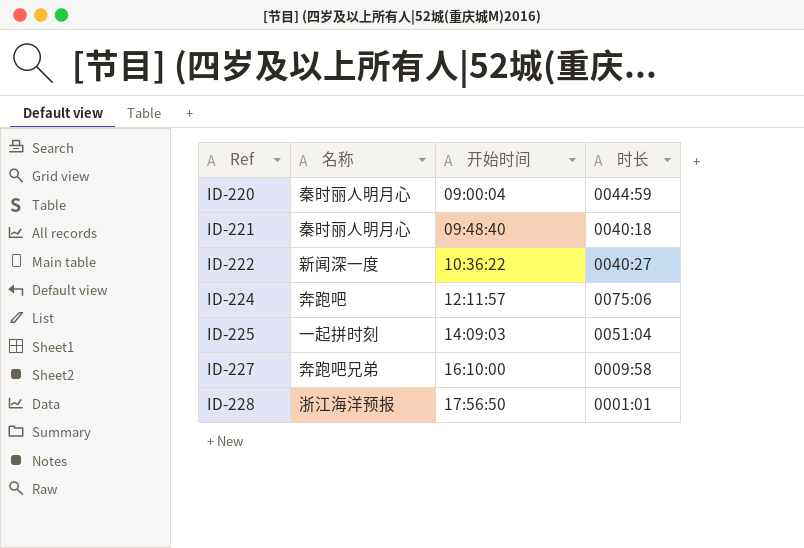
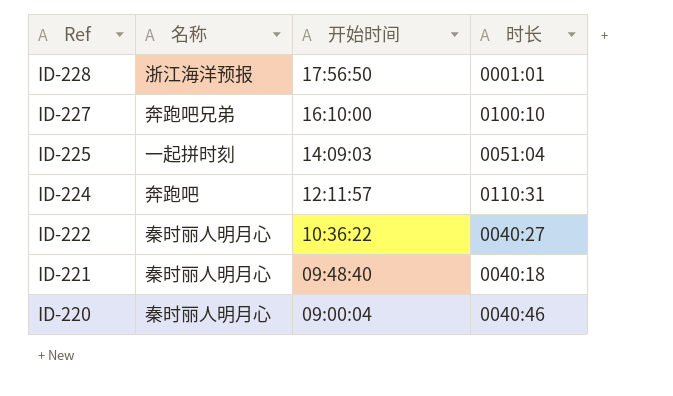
row order: Ref ascending -> Ref descending
ID-227 | 时长: 0009:58 -> 0100:10
ID-224 | 时长: 0075:06 -> 0110:31
ID-222 | 名称: 新闻深一度 -> 秦时丽人明月心
ID-220 | 时长: 0044:59 -> 0040:46

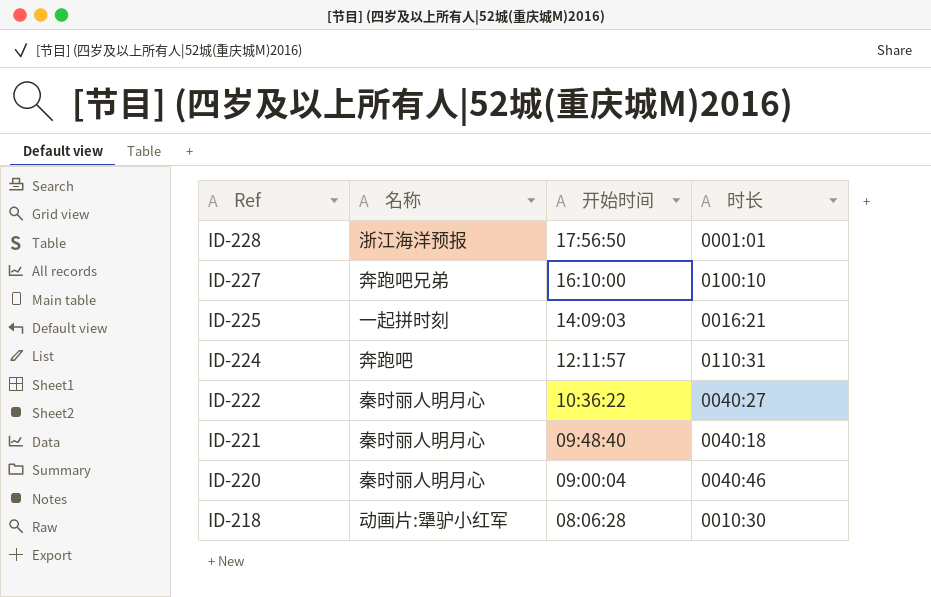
ID-225 | 时长: 0051:04 -> 0016:21
row ID-218: none -> 动画片:犟驴小红军 | 08:06:28 | 0010:30

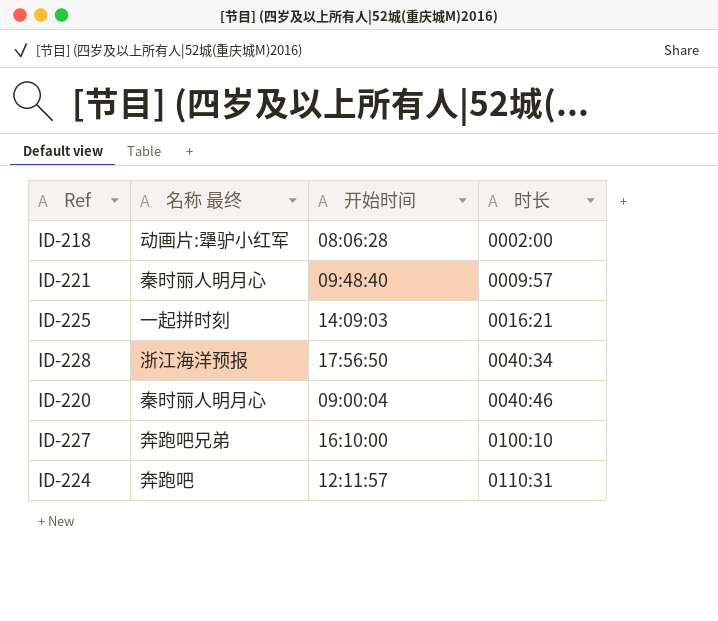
row order: Ref descending -> 时长 ascending
column name: 名称 -> 名称 最终
row ID-222: 秦时丽人明月心 | 10:36:22 | 0040:27 -> none
ID-218 | 时长: 0010:30 -> 0002:00
ID-221 | 时长: 0040:18 -> 0009:57
ID-228 | 时长: 0001:01 -> 0040:34

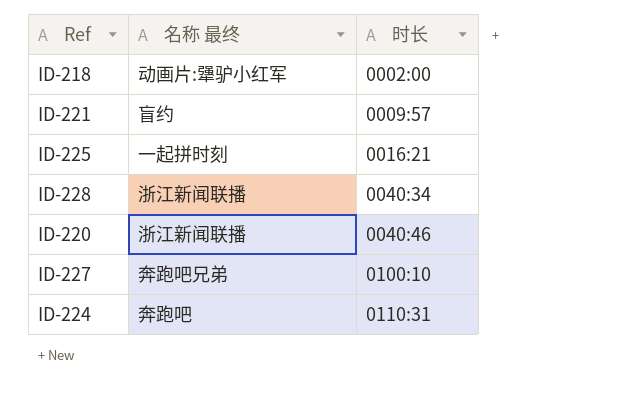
column 开始时间 | position: 3 -> none
ID-221 | 名称 最终: 秦时丽人明月心 -> 盲约
ID-228 | 名称 最终: 浙江海洋预报 -> 浙江新闻联播
ID-220 | 名称 最终: 秦时丽人明月心 -> 浙江新闻联播

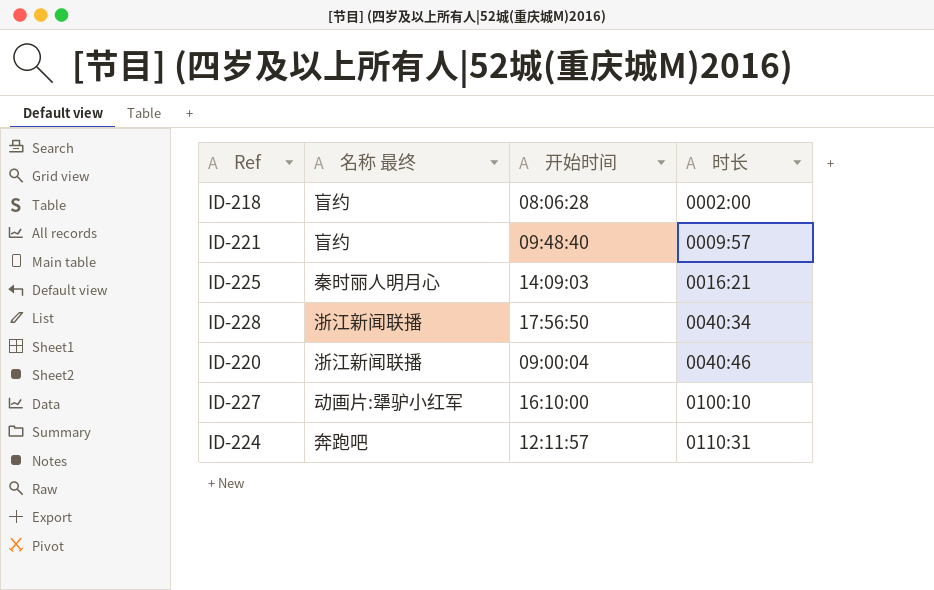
column 开始时间 | position: none -> 3
ID-218 | 名称 最终: 动画片:犟驴小红军 -> 盲约
ID-225 | 名称 最终: 一起拼时刻 -> 秦时丽人明月心
ID-227 | 名称 最终: 奔跑吧兄弟 -> 动画片:犟驴小红军

